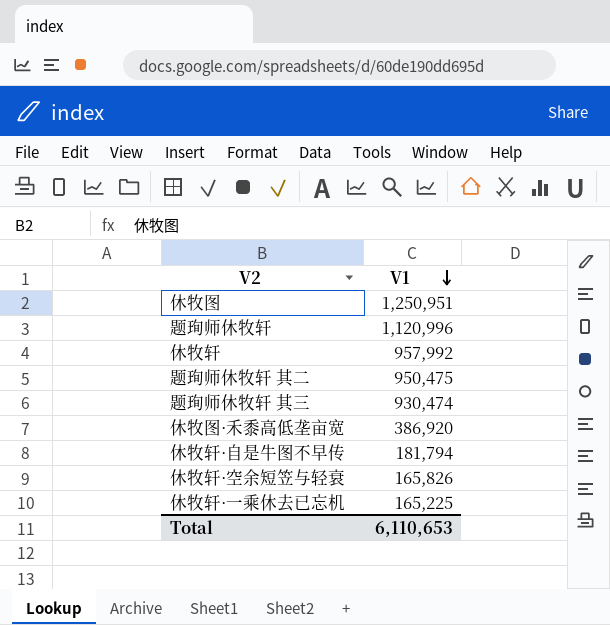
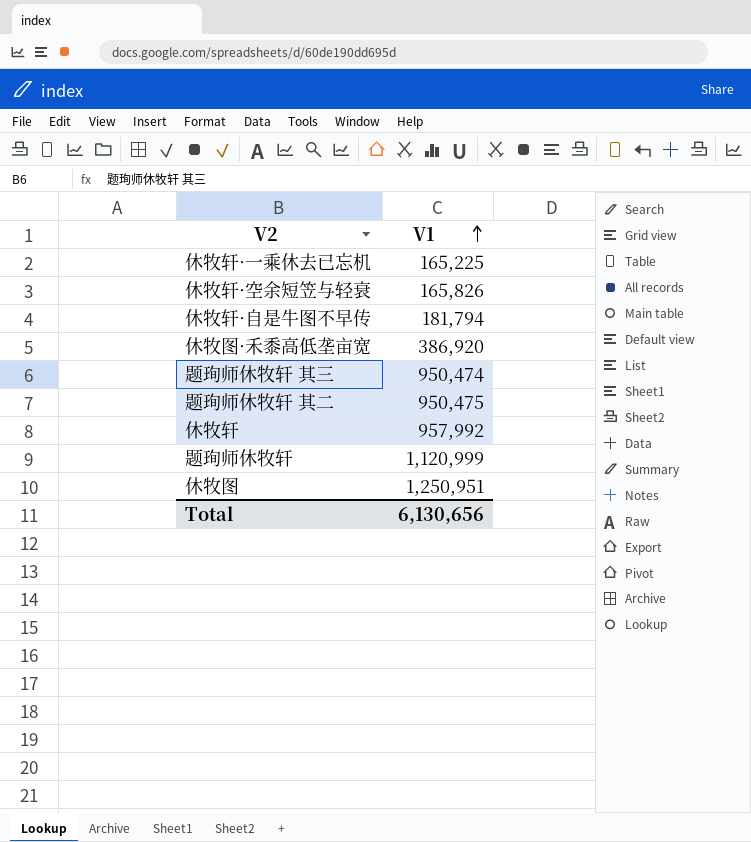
row order: V1 descending -> V1 ascending
题珣师休牧轩 其三 | V1: 930,474 -> 950,474
题珣师休牧轩 | V1: 1,120,996 -> 1,120,999
Total | V1: 6,110,653 -> 6,130,656

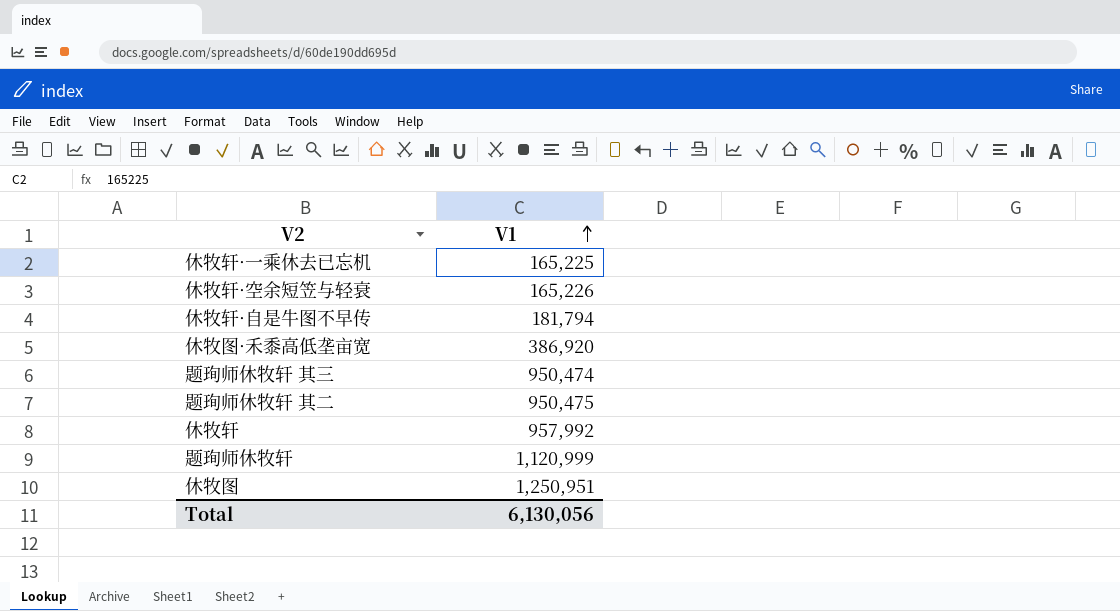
休牧轩·空余短笠与轻衰 | V1: 165,826 -> 165,226
Total | V1: 6,130,656 -> 6,130,056

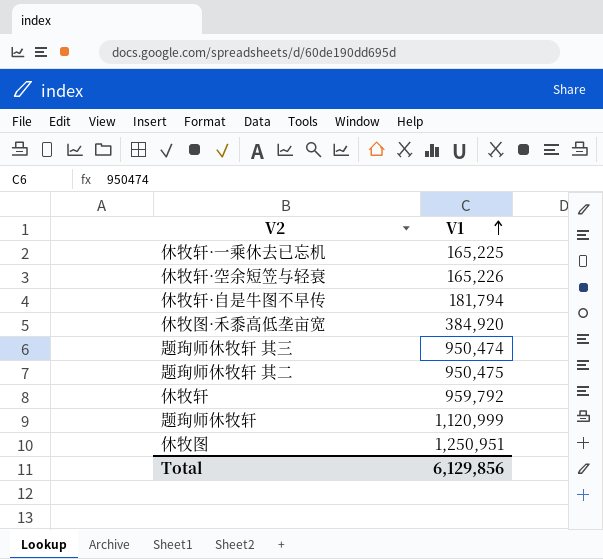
休牧图·禾黍高低垄亩宽 | V1: 386,920 -> 384,920
休牧轩 | V1: 957,992 -> 959,792
Total | V1: 6,130,056 -> 6,129,856

